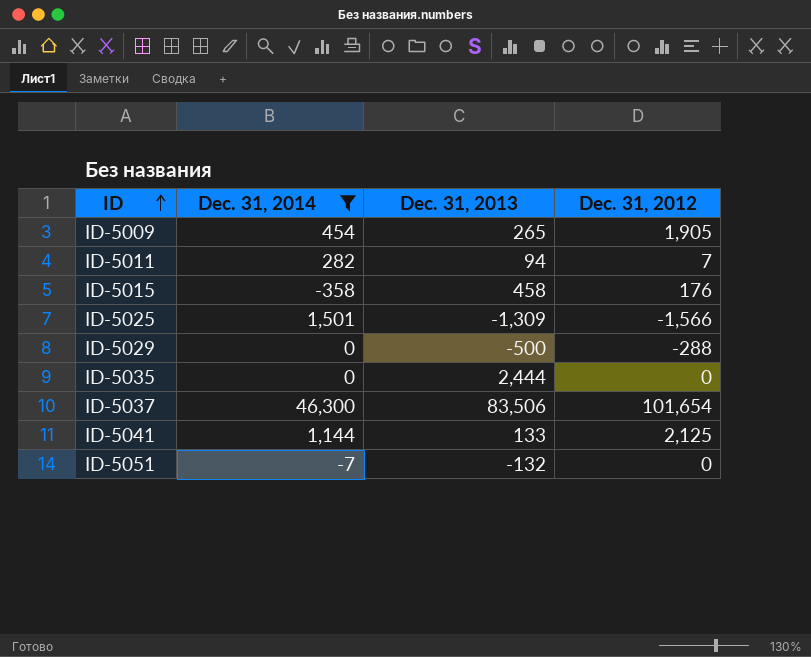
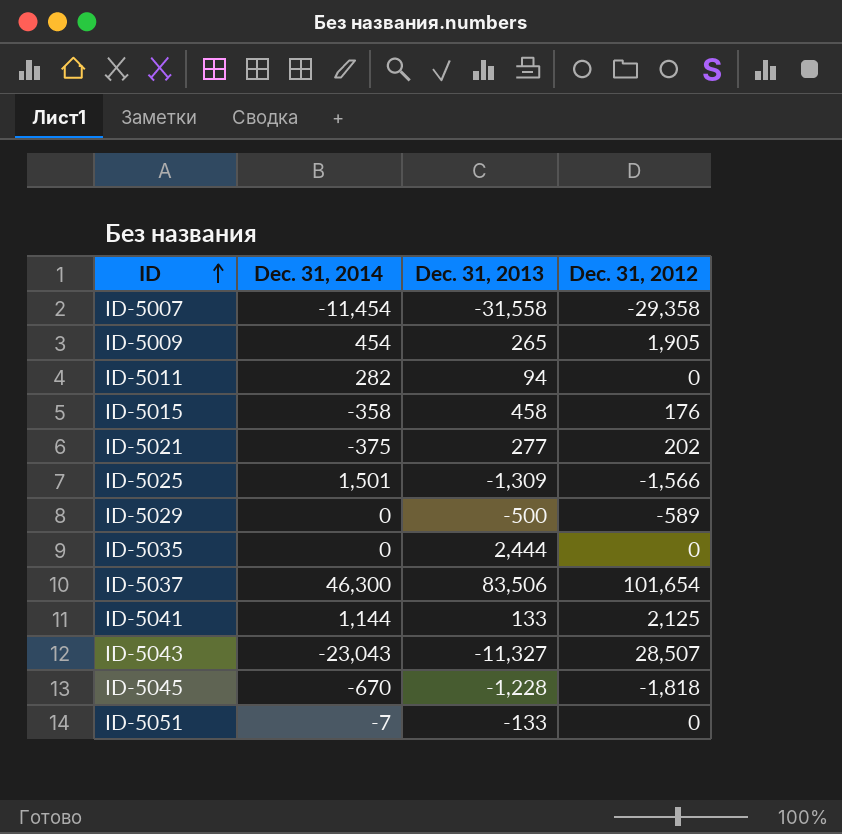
filter: Dec. 31, 2014 >= -358 -> none
ID-5011 | Dec. 31, 2012: 7 -> 0
ID-5029 | Dec. 31, 2012: -288 -> -589
ID-5051 | Dec. 31, 2013: -132 -> -133

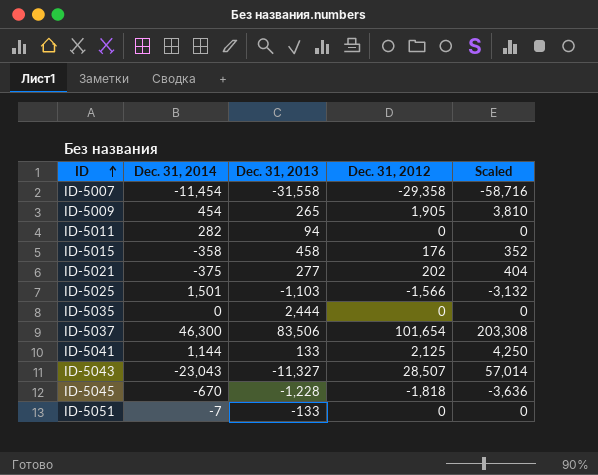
column Scaled | formula: none -> [Dec. 31, 2012] * 2
row ID-5029: 0 | -500 | -589 -> none
ID-5025 | Dec. 31, 2013: -1,309 -> -1,103

